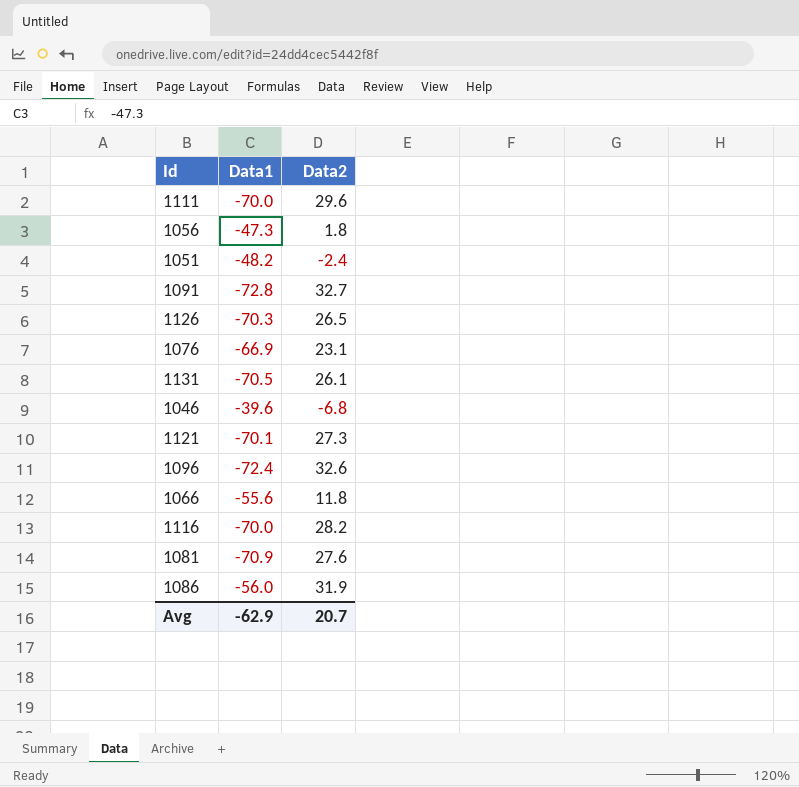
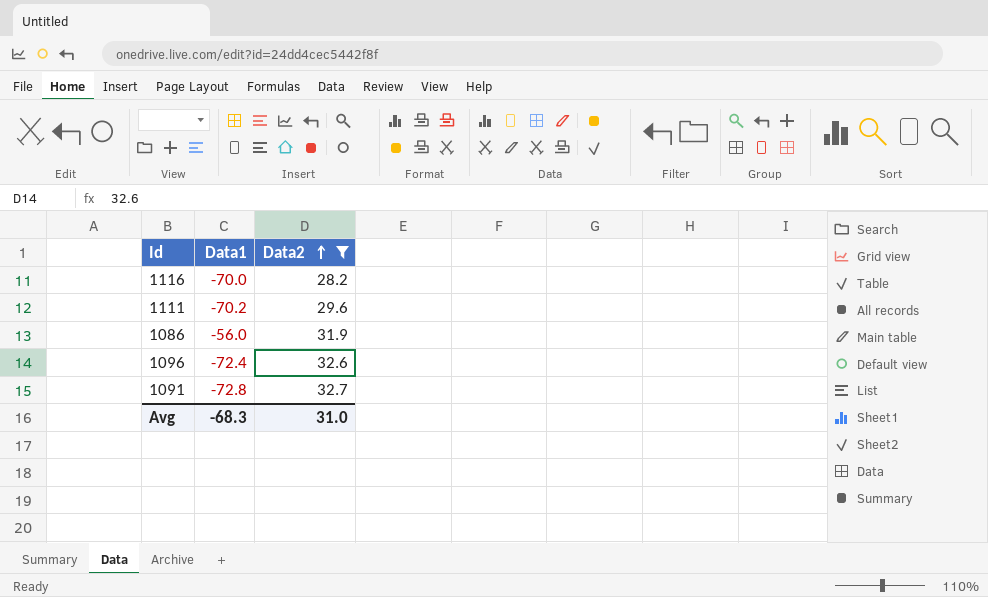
filter: none -> Data2 >= 28.2
row order: none -> Data2 ascending
1111 | Data1: -70.0 -> -70.2
Avg | Data1: -62.9 -> -68.3
Avg | Data2: 20.7 -> 31.0

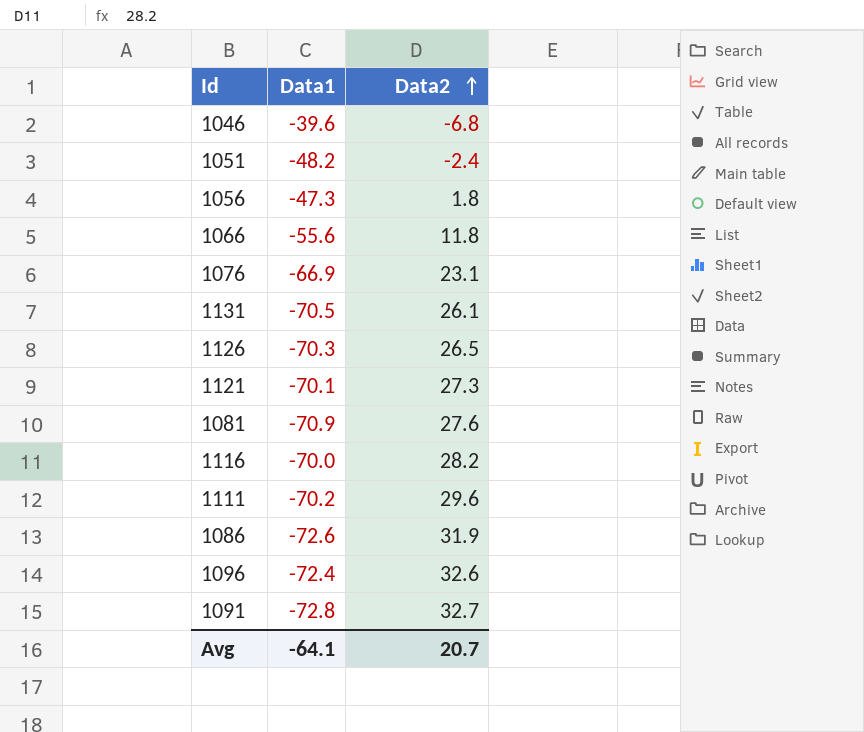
filter: Data2 >= 28.2 -> none
1086 | Data1: -56.0 -> -72.6
Avg | Data1: -68.3 -> -64.1
Avg | Data2: 31.0 -> 20.7

